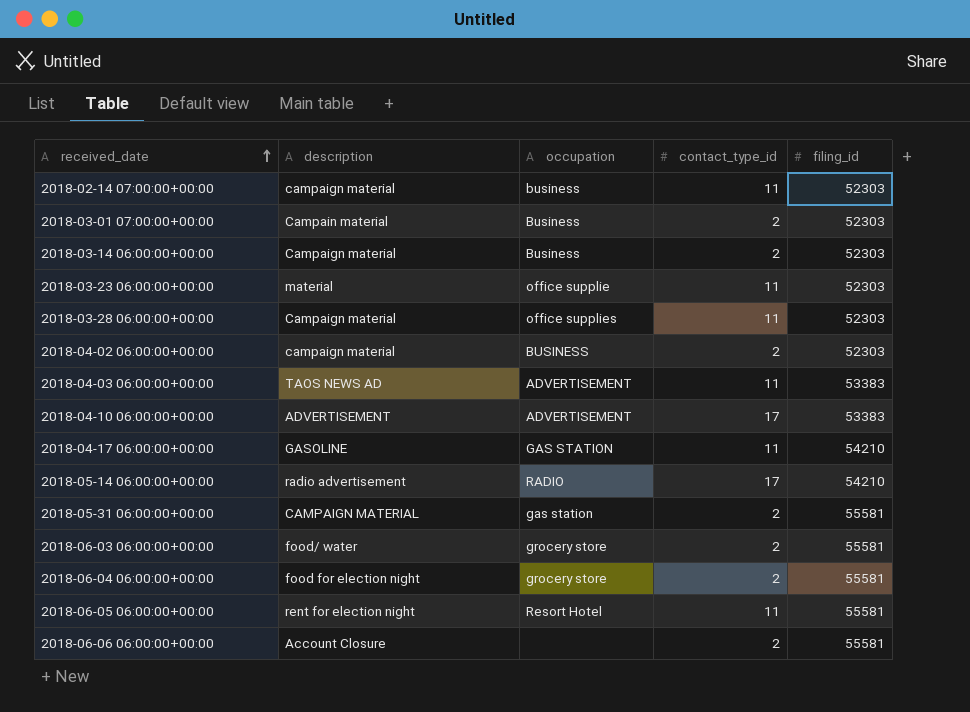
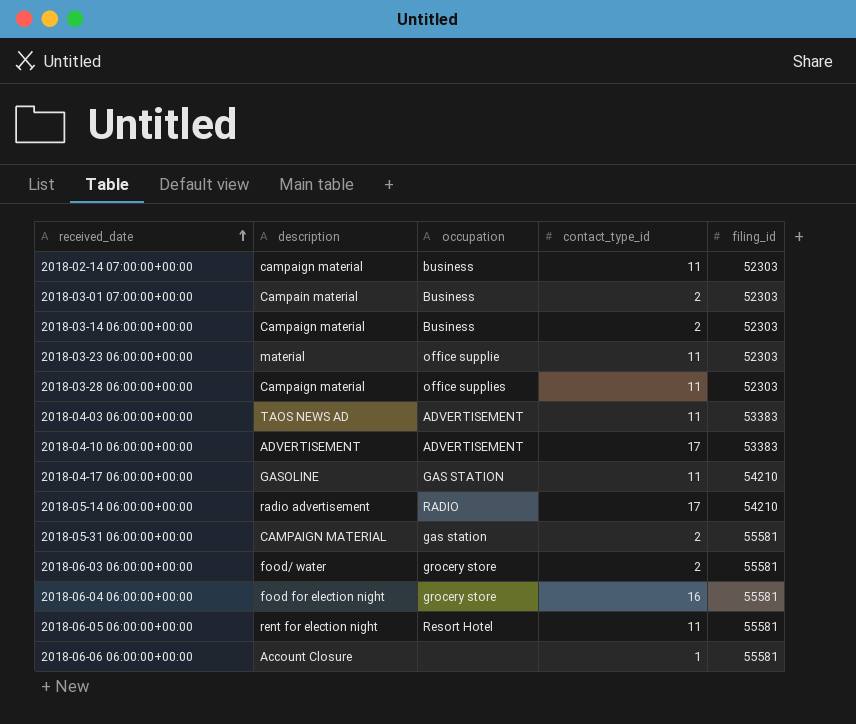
row 2018-04-02 06:00:00+00:00: campaign material | BUSINESS | 2 | 52303 -> none
2018-06-04 06:00:00+00:00 | contact_type_id: 2 -> 16
2018-06-06 06:00:00+00:00 | contact_type_id: 2 -> 1

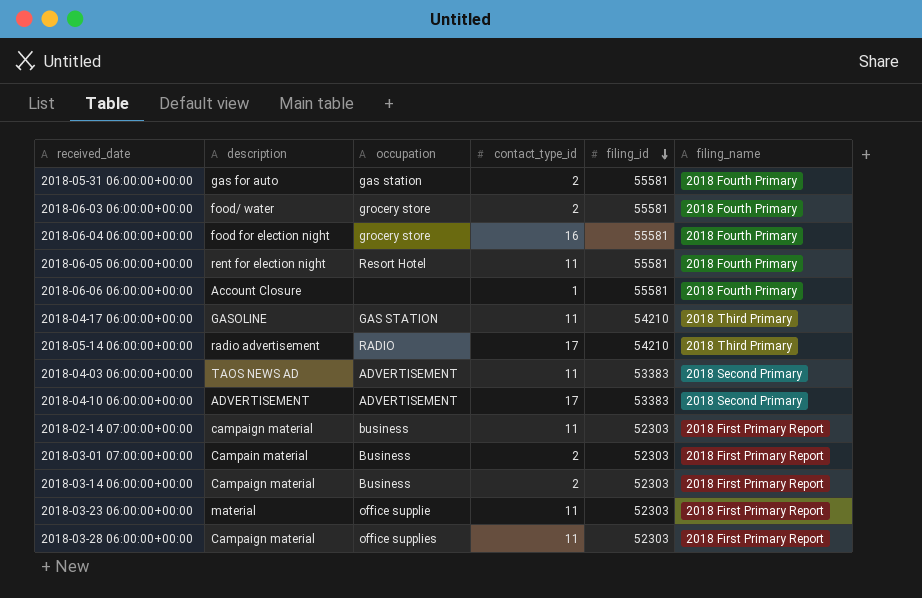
row order: received_date ascending -> filing_id descending
column filing_name | position: none -> 6
2018-05-31 06:00:00+00:00 | description: CAMPAIGN MATERIAL -> gas for auto

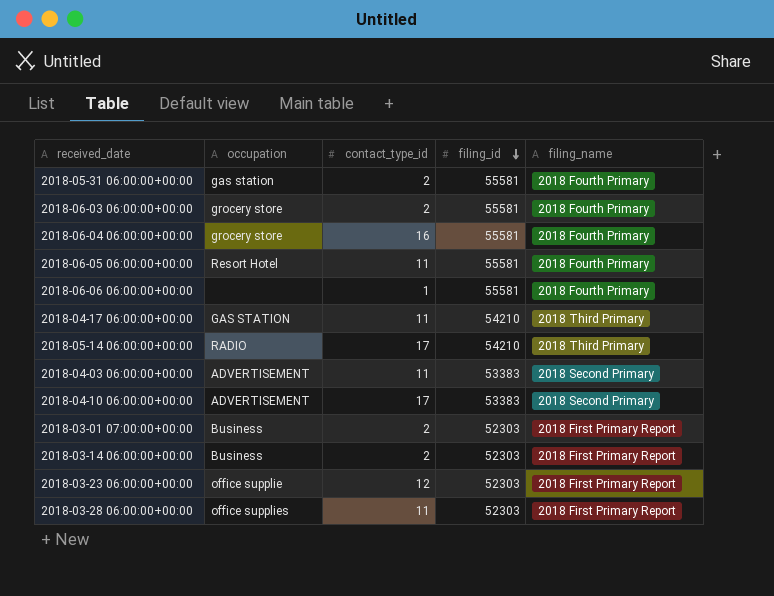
column description | position: 2 -> none
row 2018-02-14 07:00:00+00:00: campaign material | business | 11 | 52303 | 2018 First Primary Report -> none
2018-03-23 06:00:00+00:00 | contact_type_id: 11 -> 12

